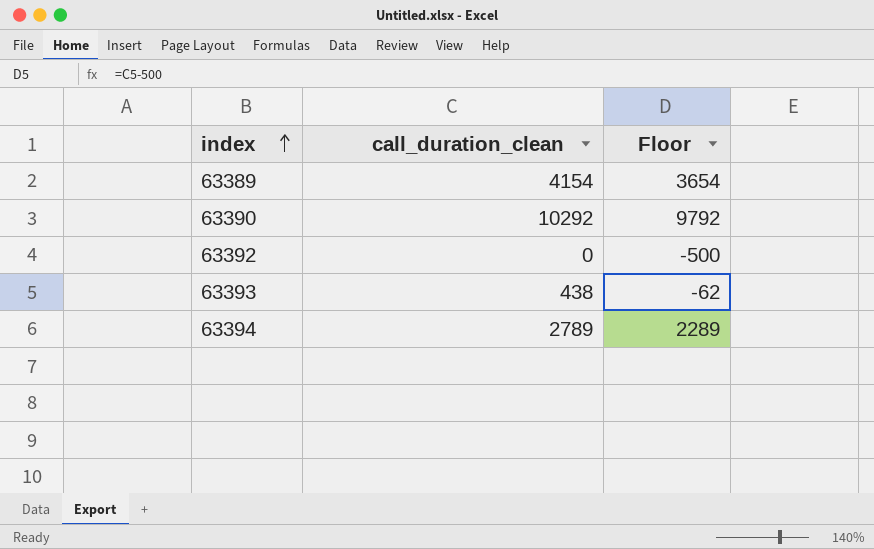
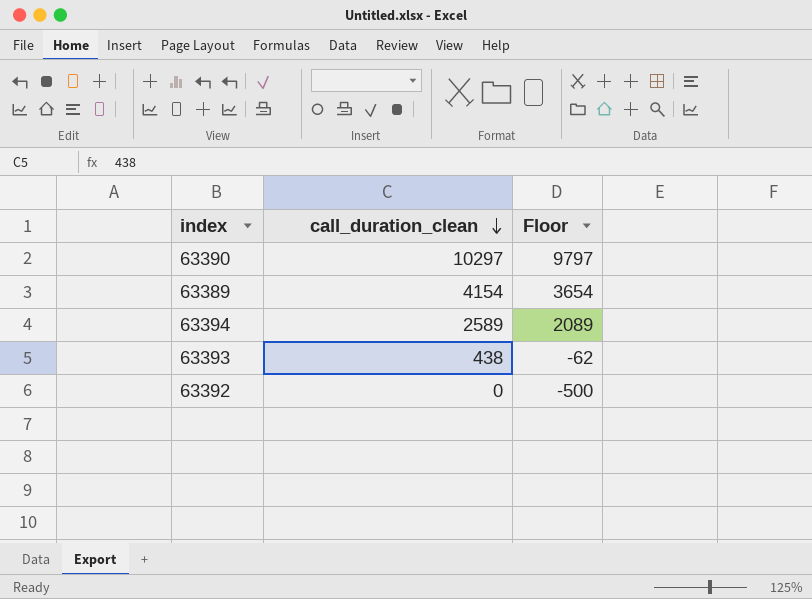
row order: index ascending -> call_duration_clean descending
63390 | call_duration_clean: 10292 -> 10297
63390 | Floor: 9792 -> 9797
63394 | call_duration_clean: 2789 -> 2589
63394 | Floor: 2289 -> 2089

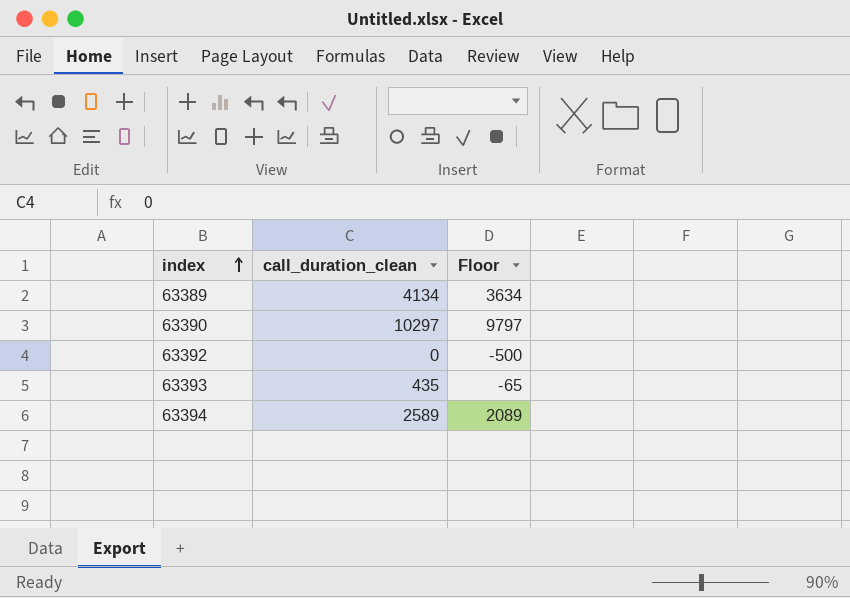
row order: call_duration_clean descending -> index ascending
63389 | call_duration_clean: 4154 -> 4134
63389 | Floor: 3654 -> 3634
63393 | call_duration_clean: 438 -> 435
63393 | Floor: -62 -> -65

